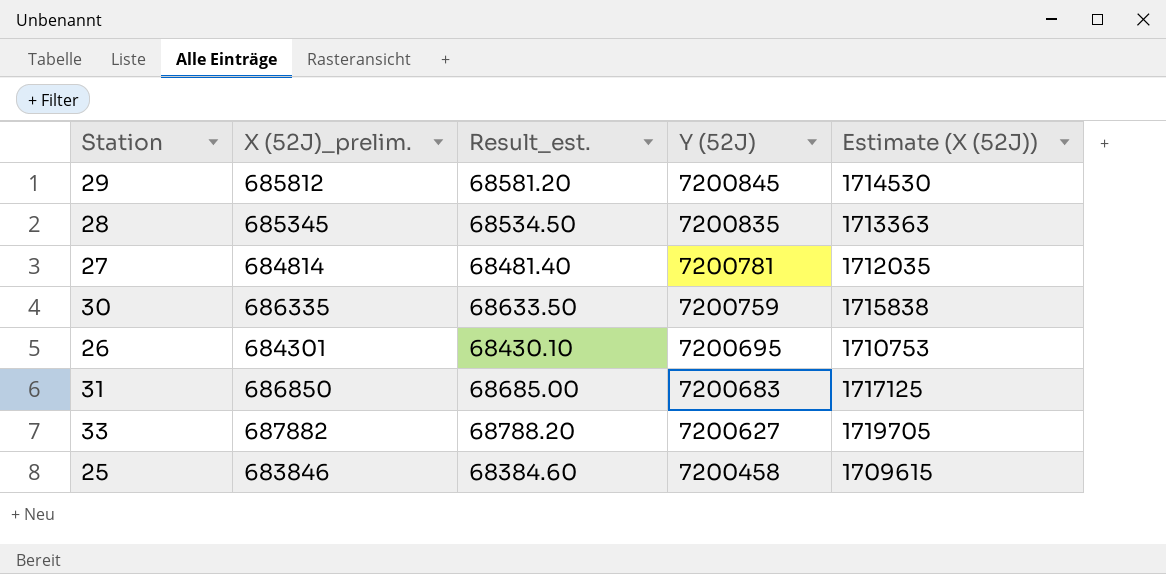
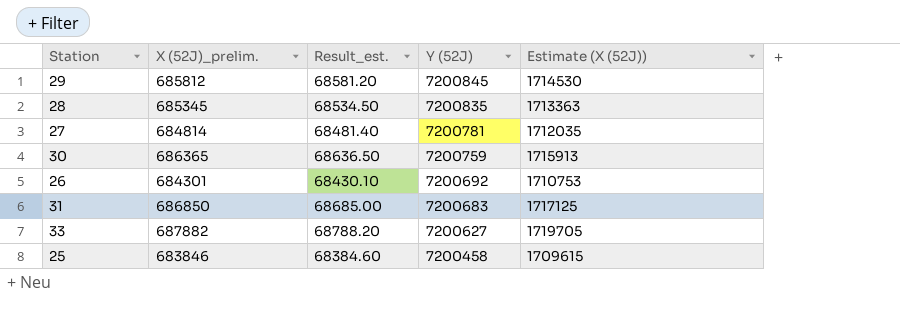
30 | X (52J)_prelim.: 686335 -> 686365
30 | Result_est.: 68633.50 -> 68636.50
30 | Estimate (X (52J)): 1715838 -> 1715913
26 | Y (52J): 7200695 -> 7200692

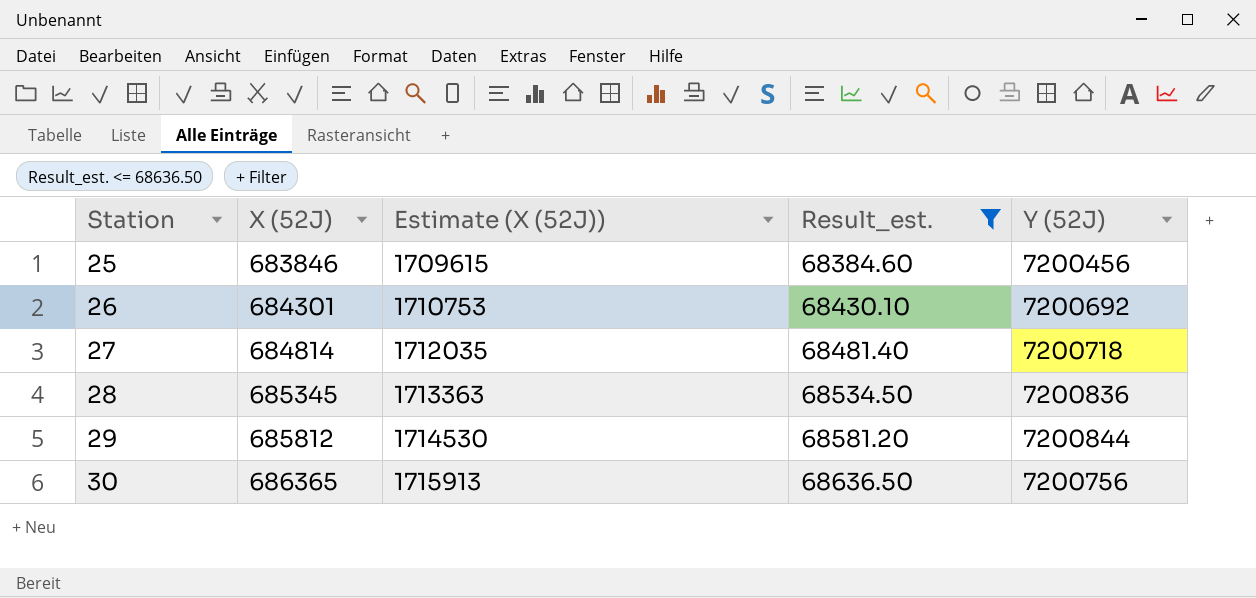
filter: none -> Result_est. <= 68636.50
row order: Y (52J) descending -> Station ascending
column name: X (52J)_prelim. -> X (52J)
column Estimate (X (52J)) | position: 5 -> 3
25 | Y (52J): 7200458 -> 7200456
27 | Y (52J): 7200781 -> 7200718
28 | Y (52J): 7200835 -> 7200836
29 | Y (52J): 7200845 -> 7200844
30 | Y (52J): 7200759 -> 7200756

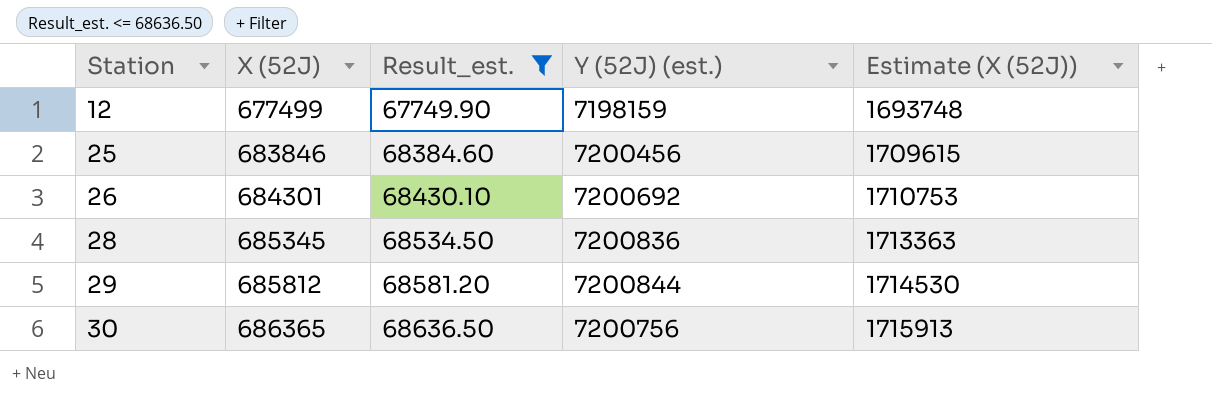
column name: Y (52J) -> Y (52J) (est.)
column Estimate (X (52J)) | position: 3 -> 5
row 27: 684814 | 1712035 | 68481.40 | 7200718 -> none
row 12: none -> 677499 | 67749.90 | 7198159 | 1693748

